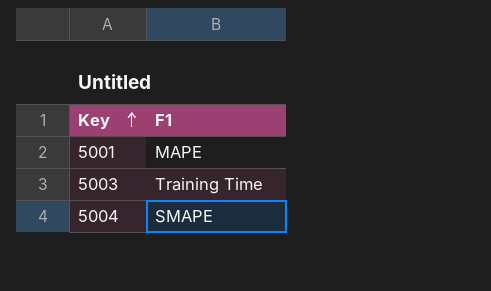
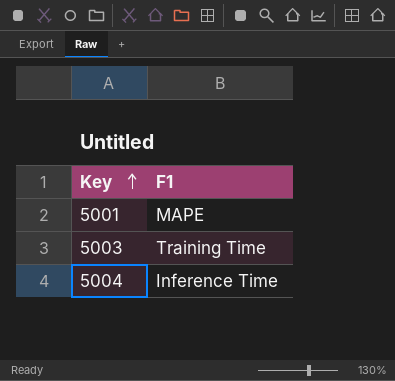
5004 | F1: SMAPE -> Inference Time

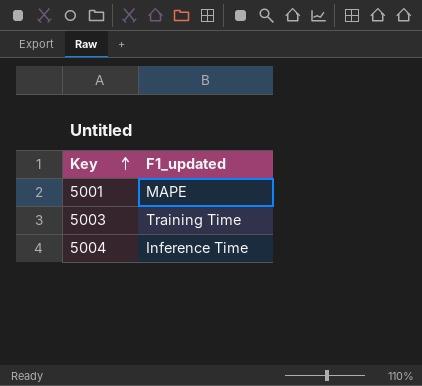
column name: F1 -> F1_updated

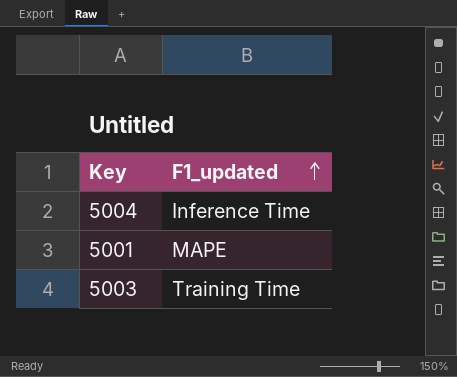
row order: Key ascending -> F1_updated ascending

